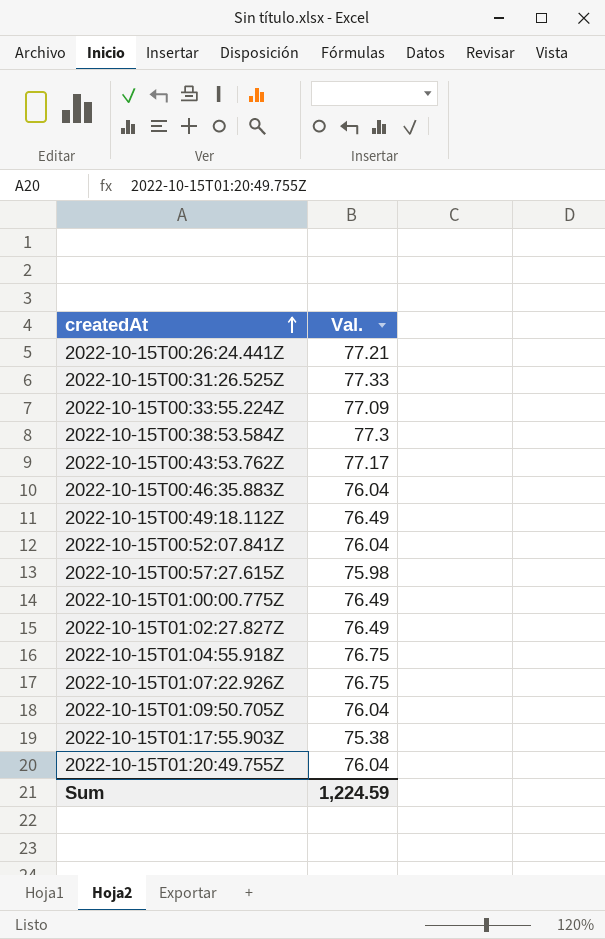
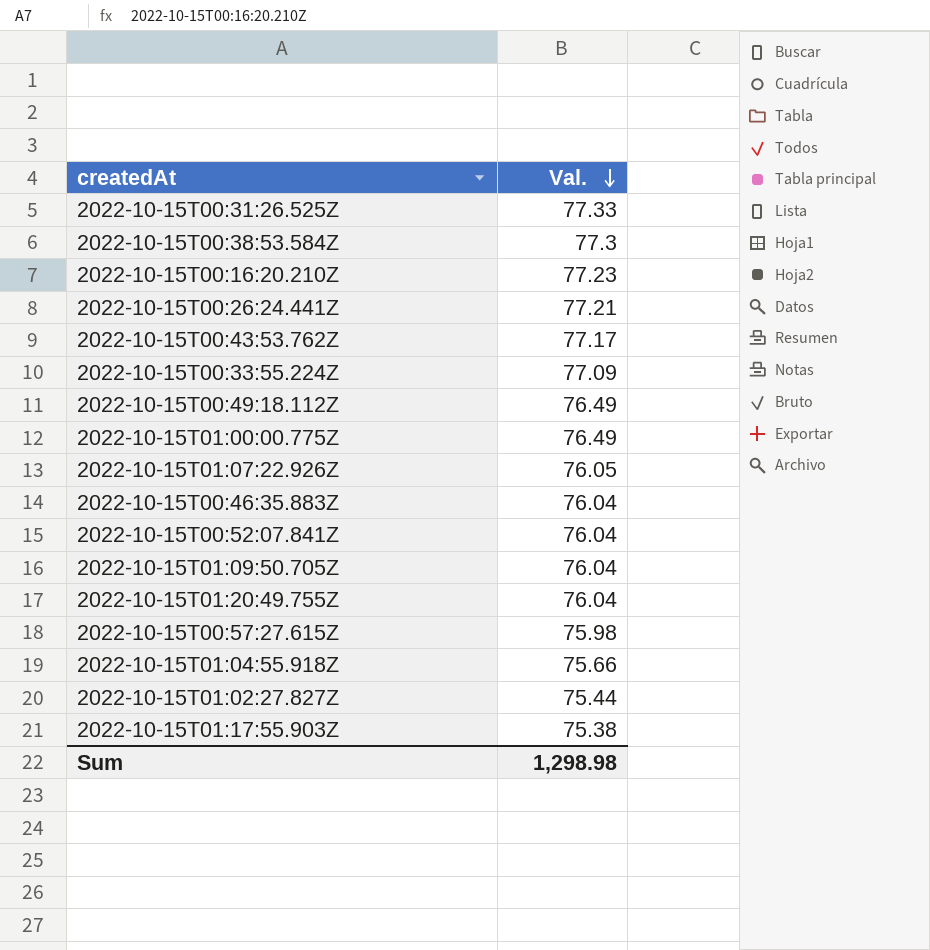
row order: createdAt ascending -> Val. descending
row 2022-10-15T00:16:20.210Z: none -> 77.23
2022-10-15T01:07:22.926Z | Val.: 76.75 -> 76.05
2022-10-15T01:04:55.918Z | Val.: 76.75 -> 75.66
2022-10-15T01:02:27.827Z | Val.: 76.49 -> 75.44
Sum | Val.: 1,224.59 -> 1,298.98

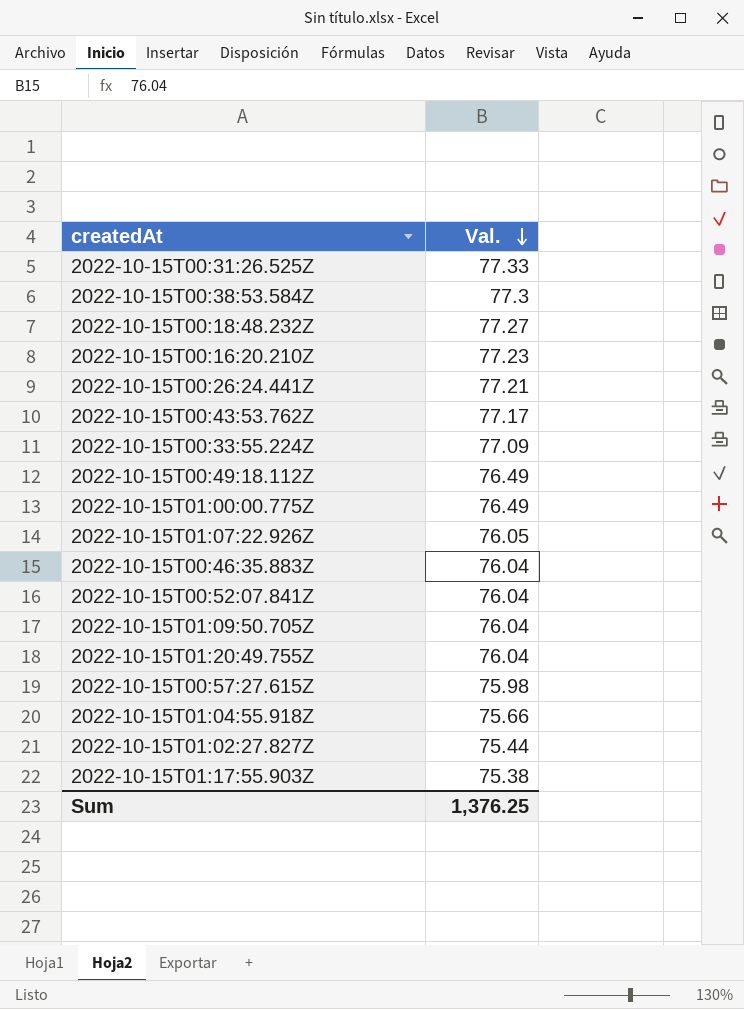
row 2022-10-15T00:18:48.232Z: none -> 77.27
Sum | Val.: 1,298.98 -> 1,376.25

